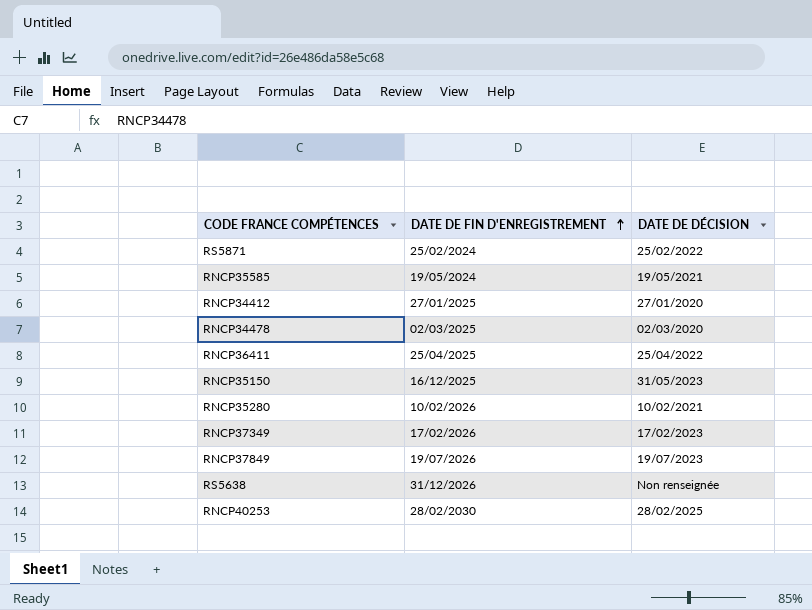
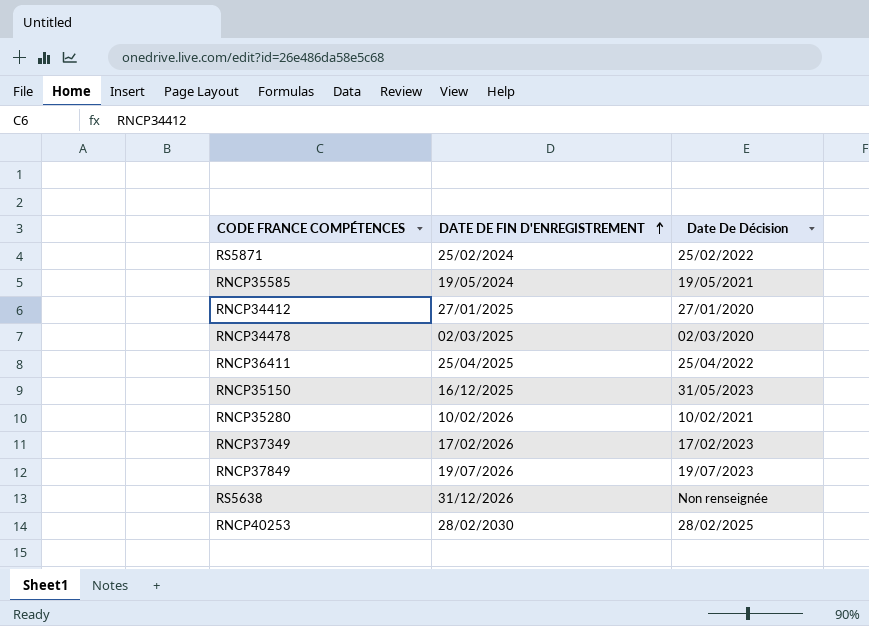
column name: DATE DE DÉCISION -> Date De Décision

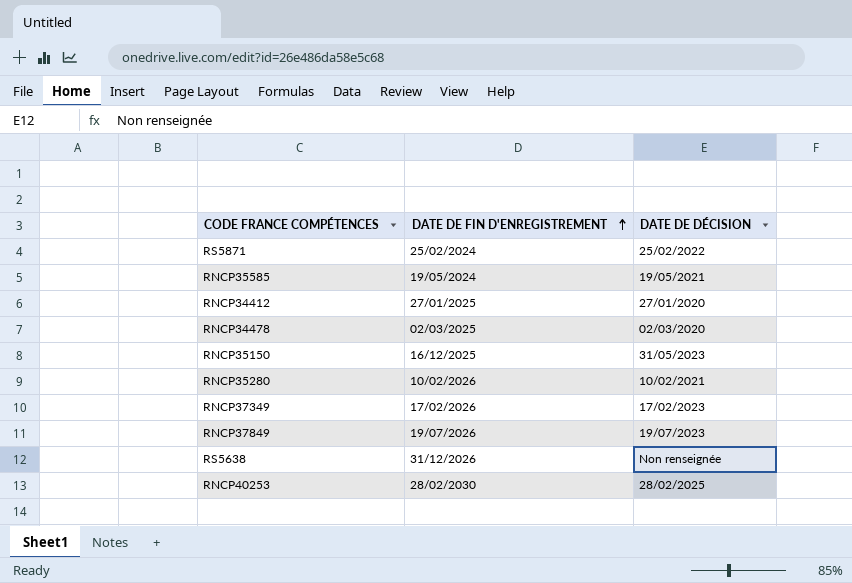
column name: Date De Décision -> DATE DE DÉCISION
row RNCP36411: 25/04/2025 | 25/04/2022 -> none

